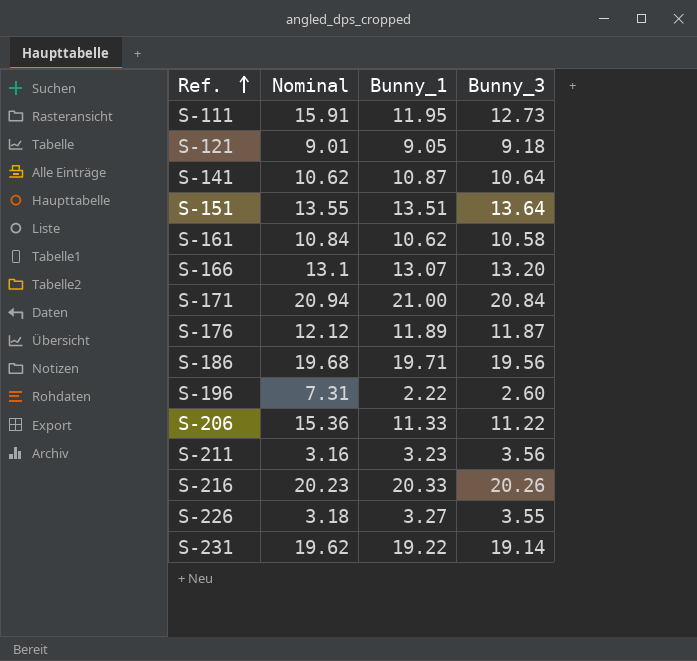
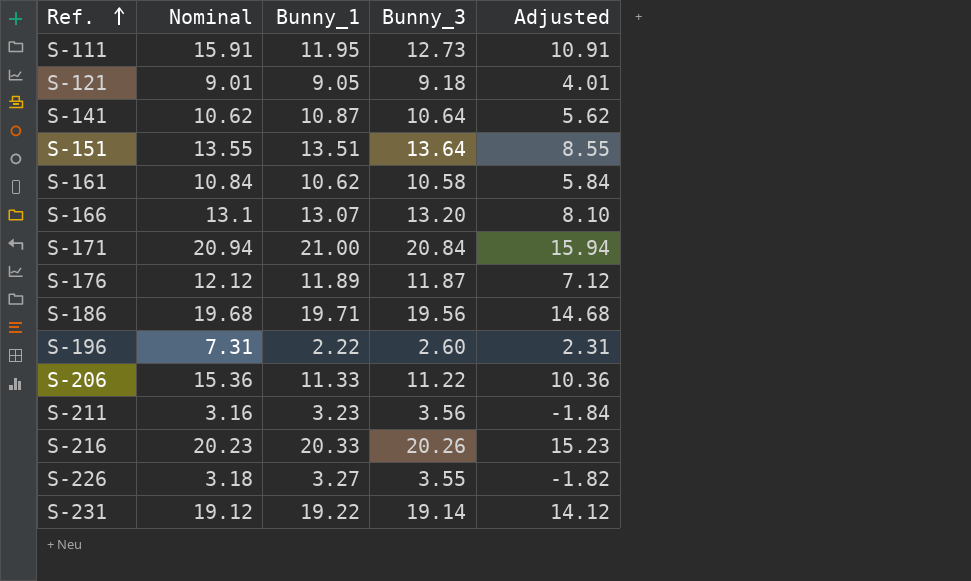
column Adjusted | formula: none -> [Nominal] - 5
S-231 | Nominal: 19.62 -> 19.12

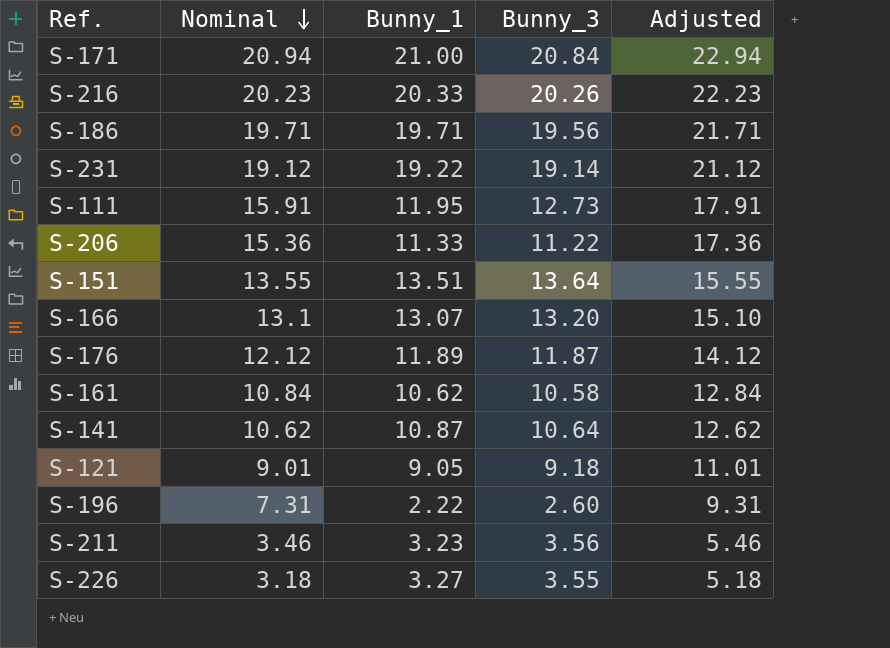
row order: Ref. ascending -> Nominal descending
column Adjusted | formula: [Nominal] - 5 -> [Nominal] + 2
S-186 | Nominal: 19.68 -> 19.71
S-211 | Nominal: 3.16 -> 3.46

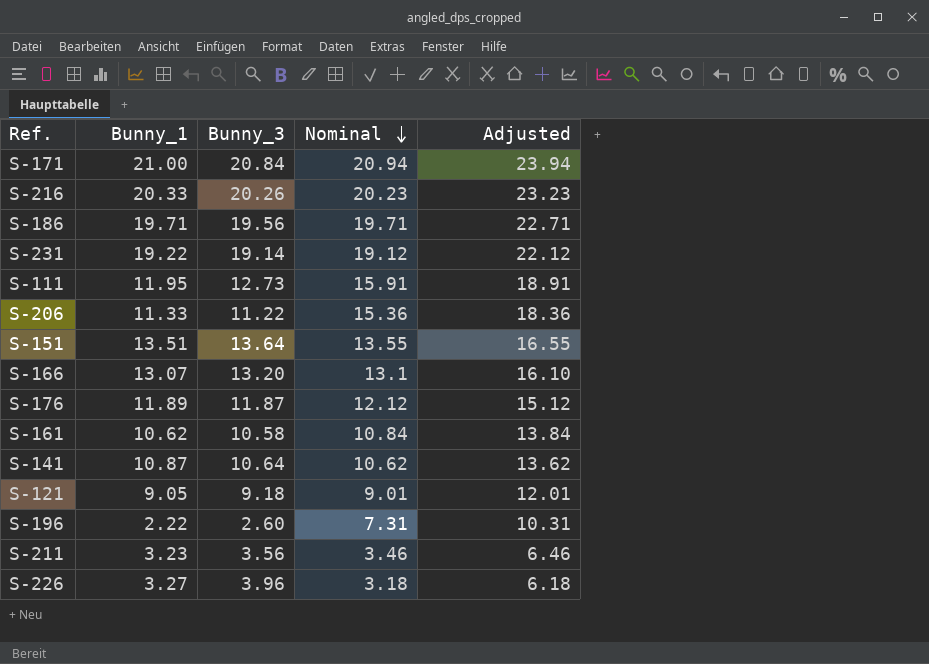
column Nominal | position: 2 -> 4
column Adjusted | formula: [Nominal] + 2 -> [Nominal] + 3
S-226 | Bunny_3: 3.55 -> 3.96

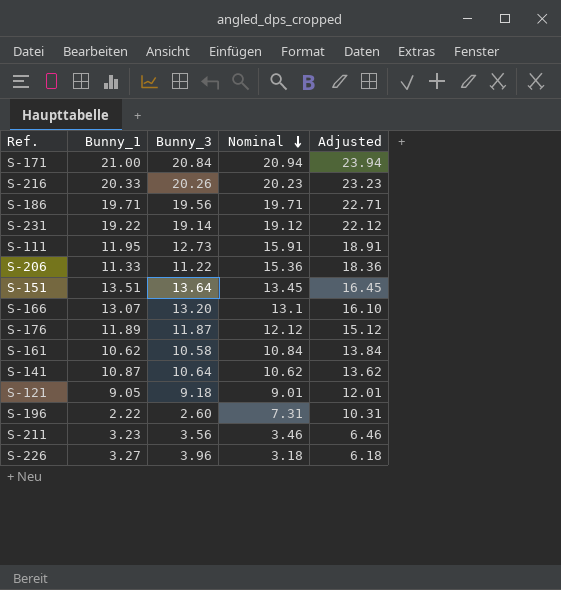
S-151 | Nominal: 13.55 -> 13.45
S-151 | Adjusted: 16.55 -> 16.45

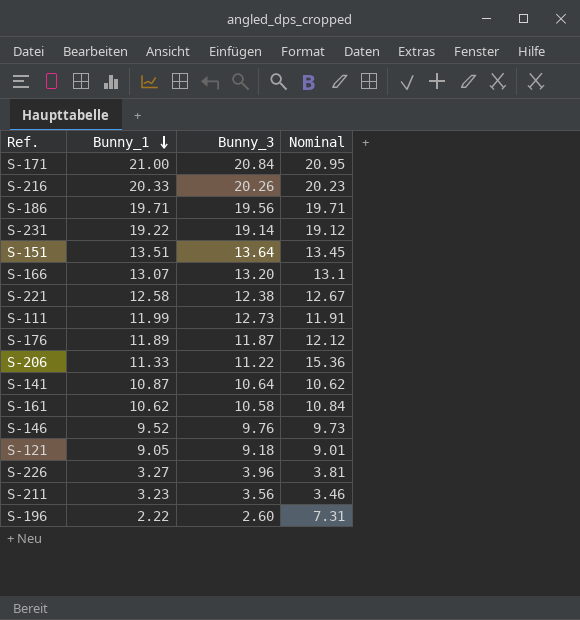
row order: Nominal descending -> Bunny_1 descending
column Adjusted | formula: [Nominal] + 3 -> none
S-171 | Nominal: 20.94 -> 20.95
row S-221: none -> 12.58 | 12.38 | 12.67
S-111 | Bunny_1: 11.95 -> 11.99
S-111 | Nominal: 15.91 -> 11.91
row S-146: none -> 9.52 | 9.76 | 9.73
S-226 | Nominal: 3.18 -> 3.81

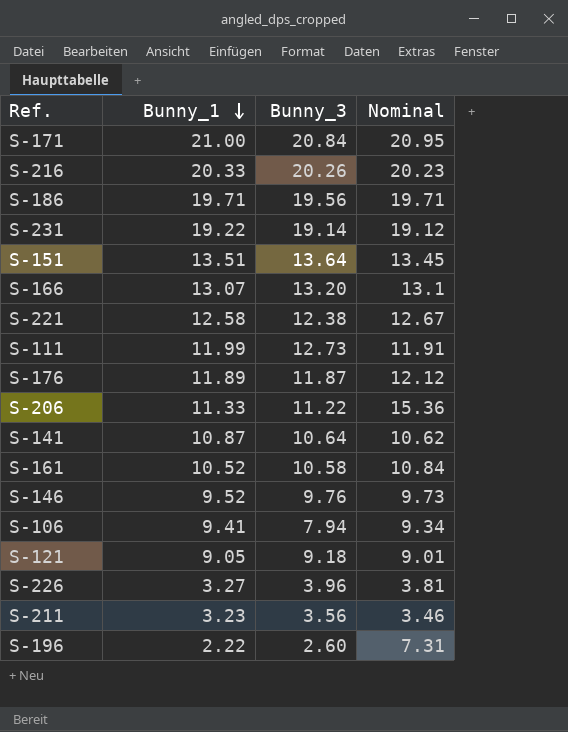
S-161 | Bunny_1: 10.62 -> 10.52
row S-106: none -> 9.41 | 7.94 | 9.34

